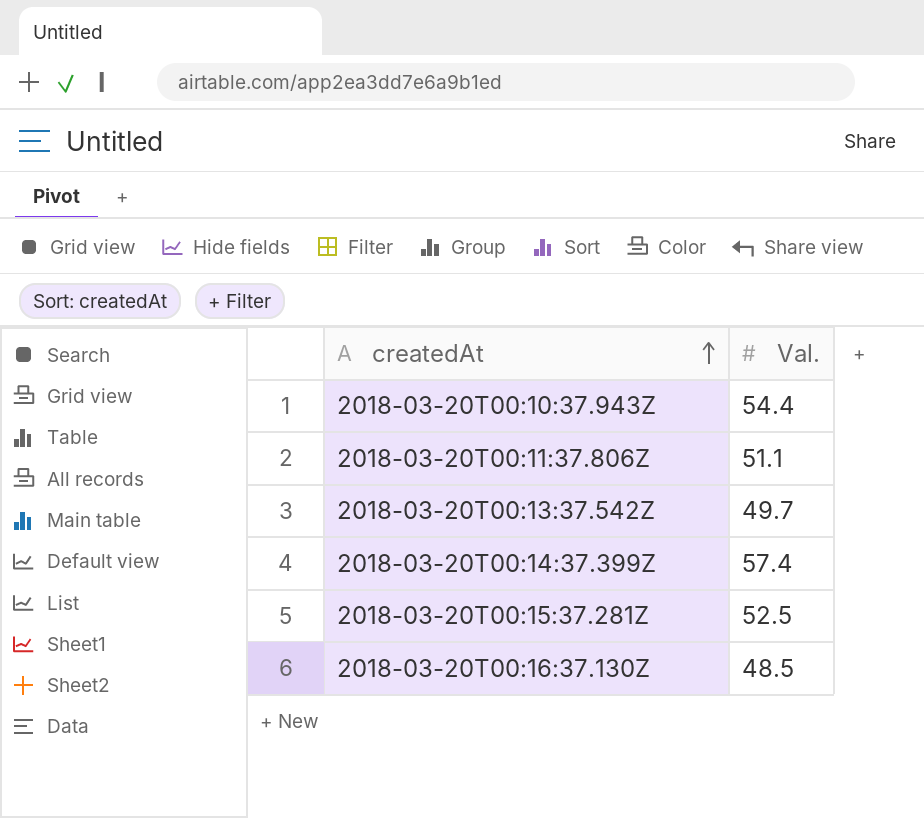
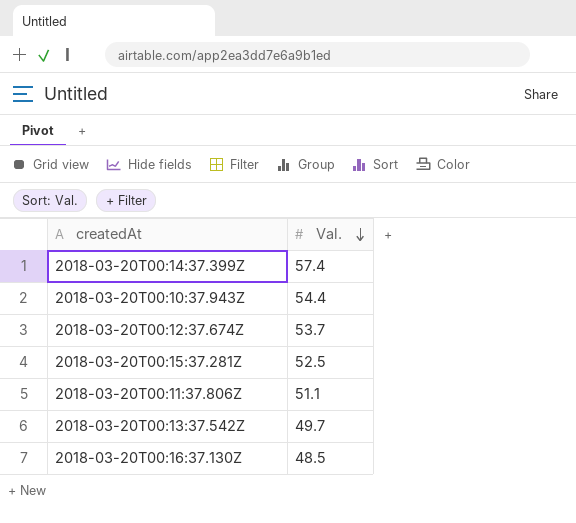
row order: createdAt ascending -> Val. descending
row 2018-03-20T00:12:37.674Z: none -> 53.7

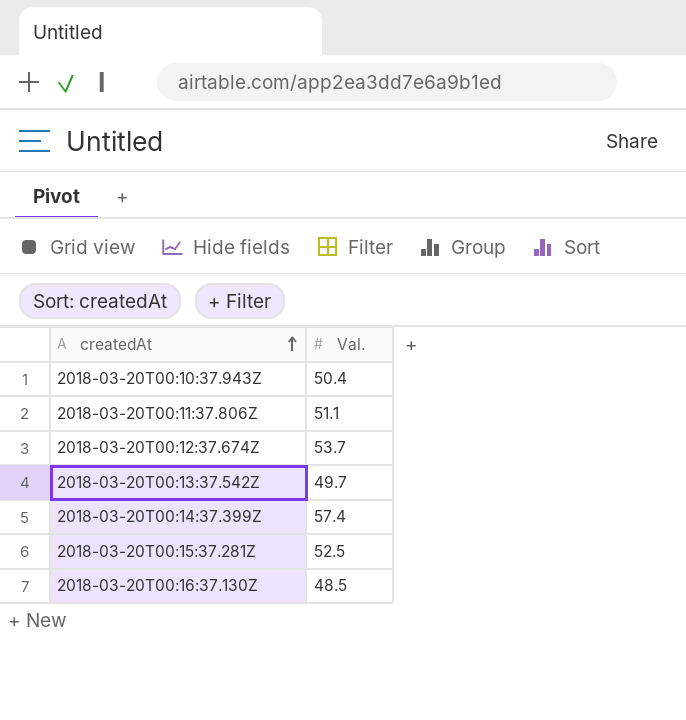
row order: Val. descending -> createdAt ascending
2018-03-20T00:10:37.943Z | Val.: 54.4 -> 50.4

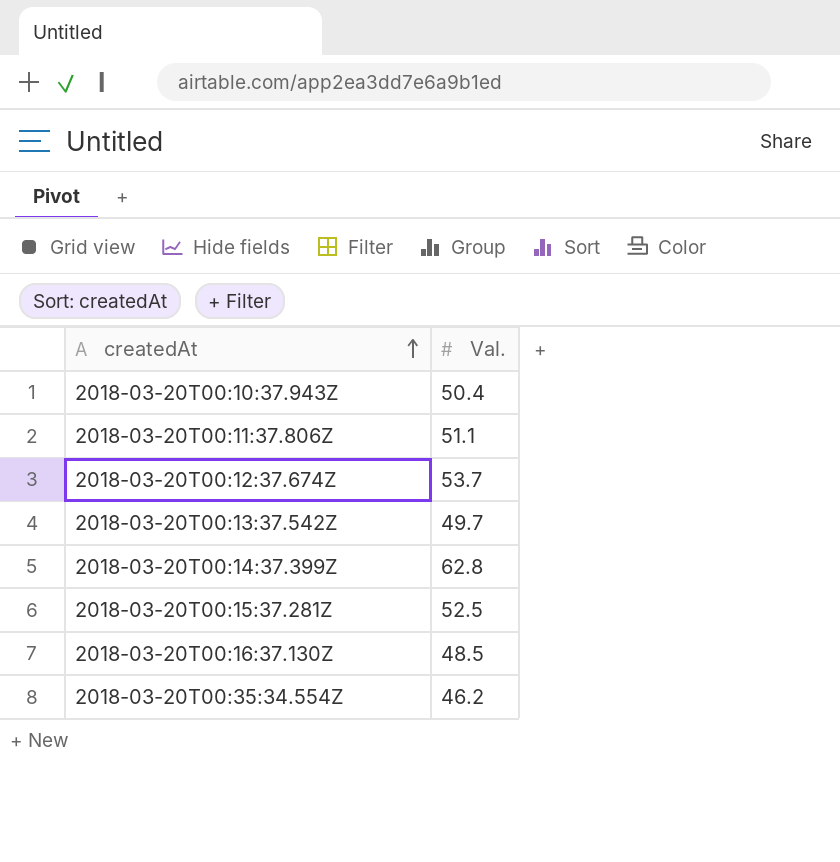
2018-03-20T00:14:37.399Z | Val.: 57.4 -> 62.8
row 2018-03-20T00:35:34.554Z: none -> 46.2

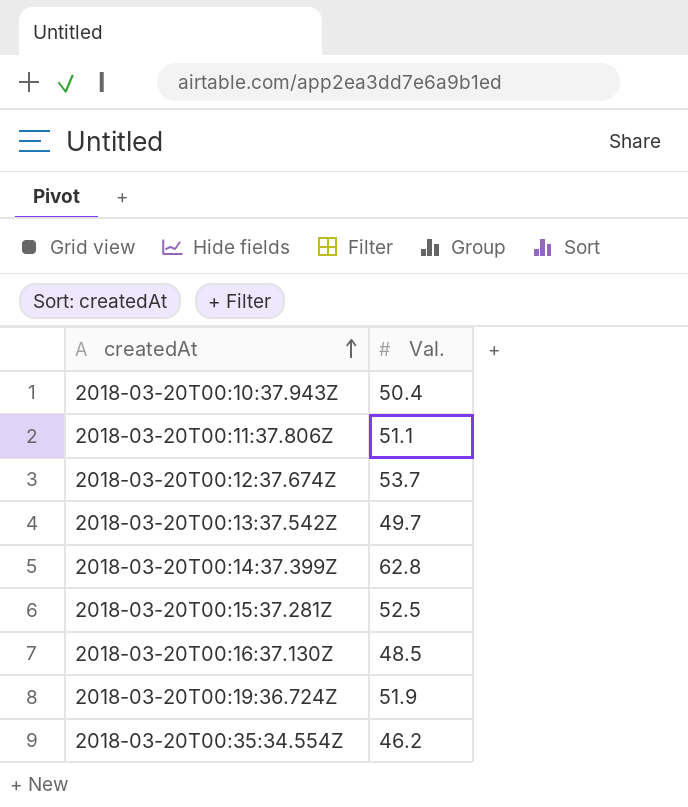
row 2018-03-20T00:19:36.724Z: none -> 51.9

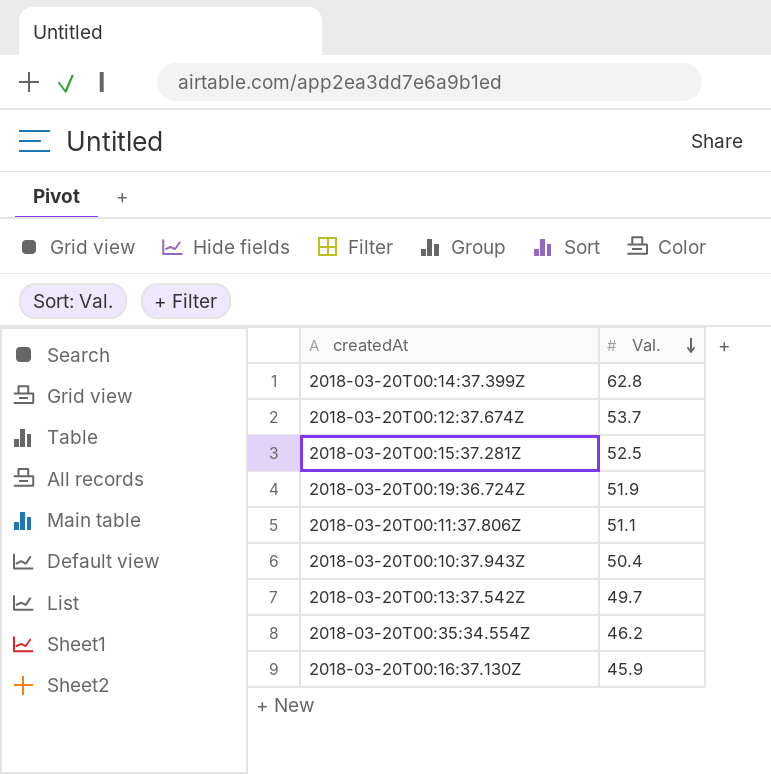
row order: createdAt ascending -> Val. descending
2018-03-20T00:16:37.130Z | Val.: 48.5 -> 45.9

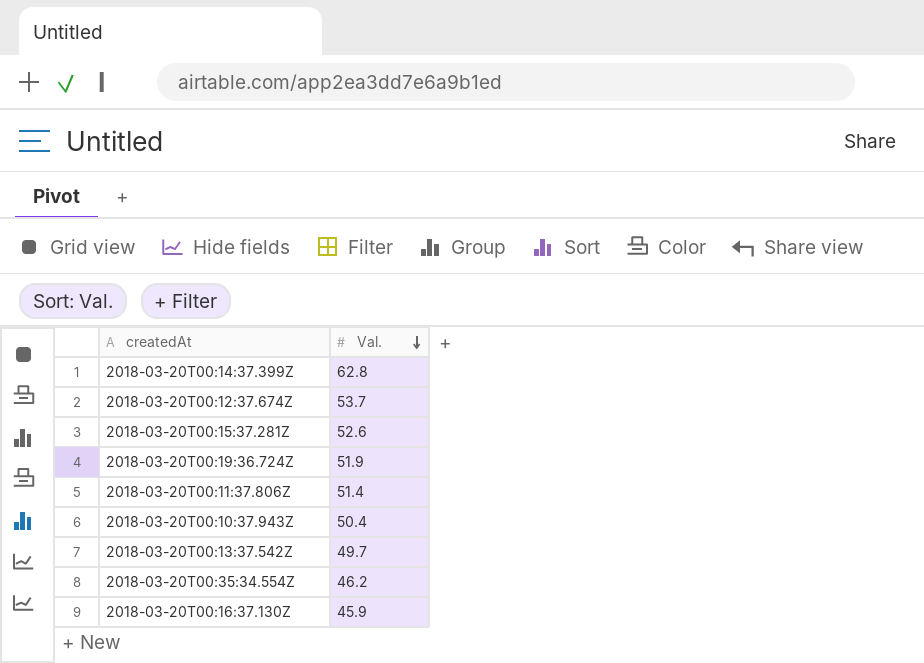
2018-03-20T00:15:37.281Z | Val.: 52.5 -> 52.6
2018-03-20T00:11:37.806Z | Val.: 51.1 -> 51.4

